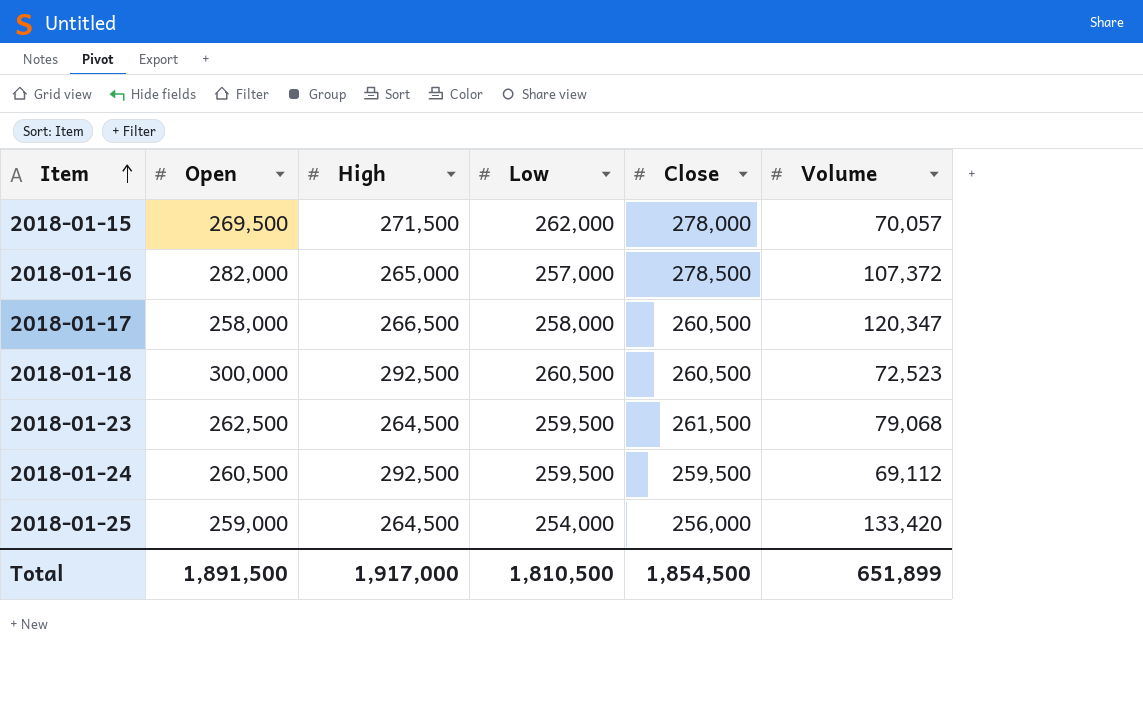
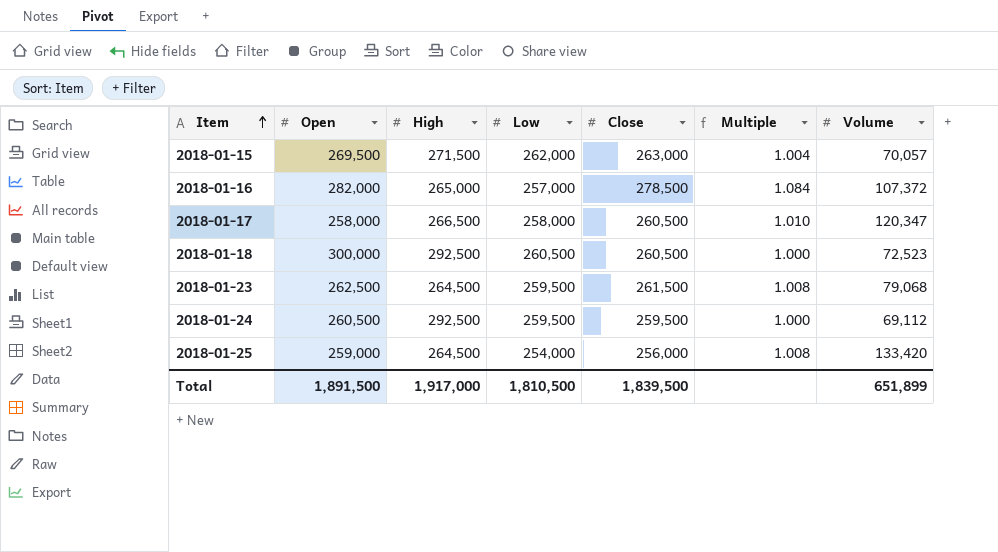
column Multiple | formula: none -> [Close] / [Low]
2018-01-15 | Close: 278,000 -> 263,000
Total | Close: 1,854,500 -> 1,839,500

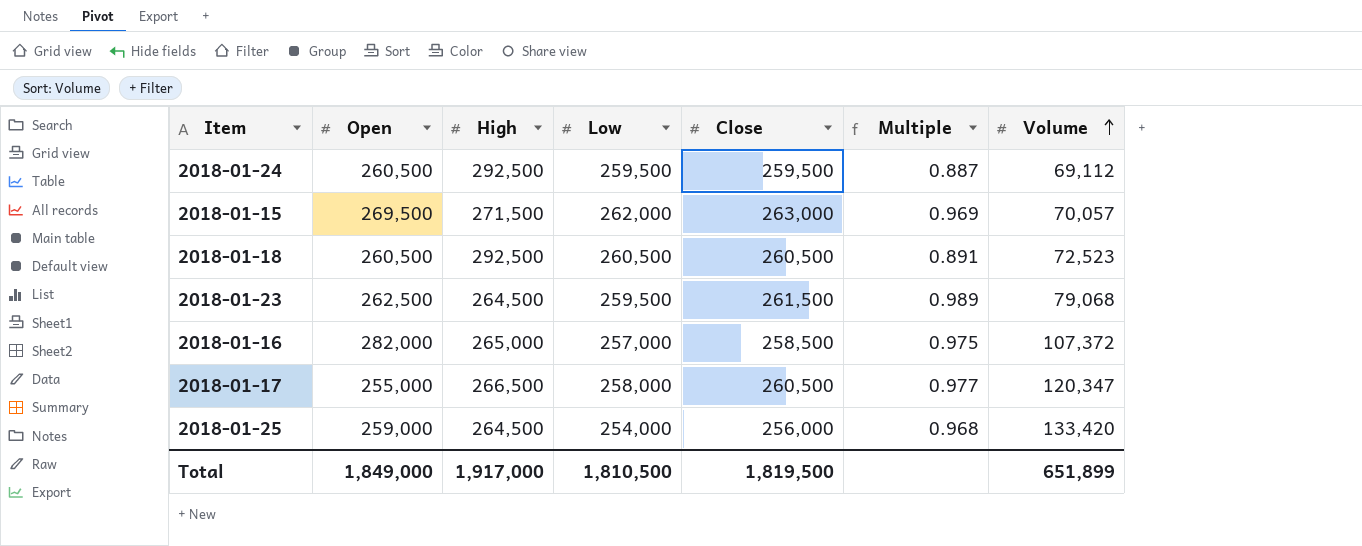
row order: Item ascending -> Volume ascending
column Multiple | formula: [Close] / [Low] -> [Close] / [High]
2018-01-18 | Open: 300,000 -> 260,500
2018-01-16 | Close: 278,500 -> 258,500
2018-01-17 | Open: 258,000 -> 255,000
Total | Open: 1,891,500 -> 1,849,000
Total | Close: 1,839,500 -> 1,819,500

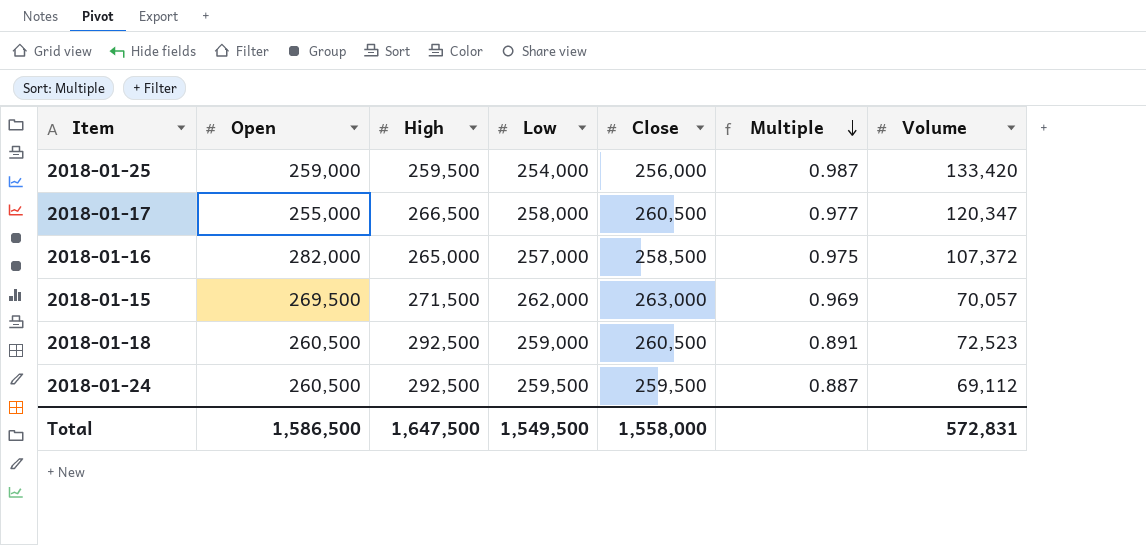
row order: Volume ascending -> Multiple descending
row 2018-01-23: 262,500 | 264,500 | 259,500 | 261,500 | 0.989 | 79,068 -> none
2018-01-25 | High: 264,500 -> 259,500
2018-01-25 | Multiple: 0.968 -> 0.987
2018-01-18 | Low: 260,500 -> 259,000
Total | Open: 1,849,000 -> 1,586,500
Total | High: 1,917,000 -> 1,647,500
Total | Low: 1,810,500 -> 1,549,500
Total | Close: 1,819,500 -> 1,558,000
Total | Volume: 651,899 -> 572,831

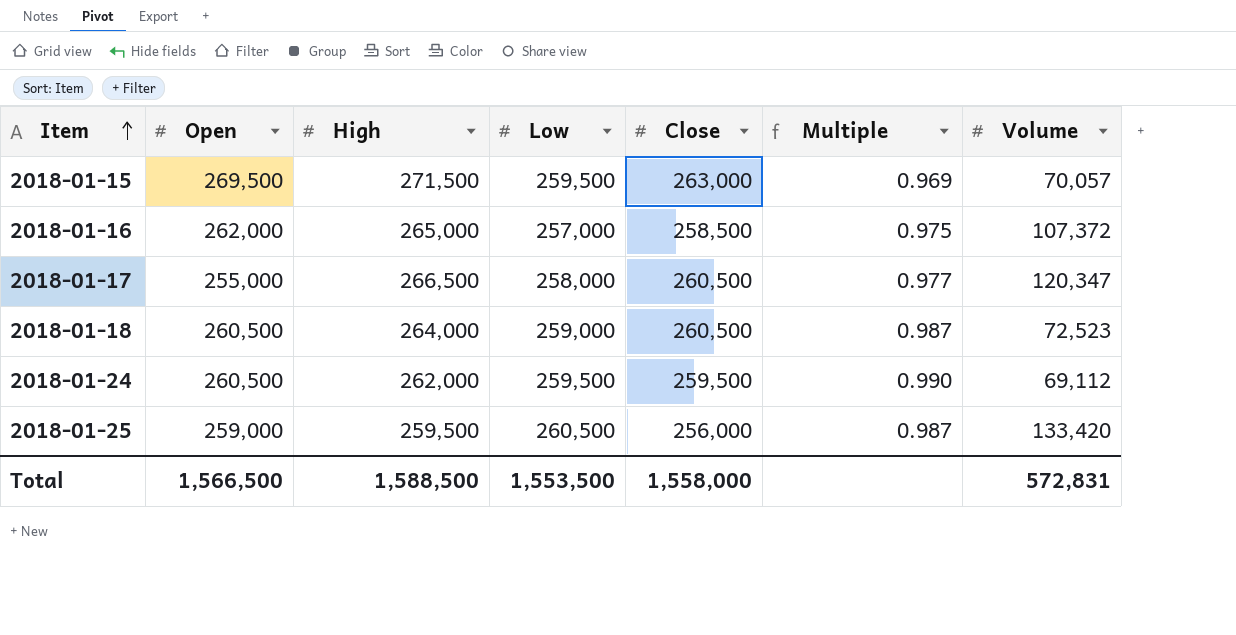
row order: Multiple descending -> Item ascending
2018-01-15 | Low: 262,000 -> 259,500
2018-01-16 | Open: 282,000 -> 262,000
2018-01-18 | High: 292,500 -> 264,000
2018-01-18 | Multiple: 0.891 -> 0.987
2018-01-24 | High: 292,500 -> 262,000
2018-01-24 | Multiple: 0.887 -> 0.990
2018-01-25 | Low: 254,000 -> 260,500
Total | Open: 1,586,500 -> 1,566,500
Total | High: 1,647,500 -> 1,588,500
Total | Low: 1,549,500 -> 1,553,500

